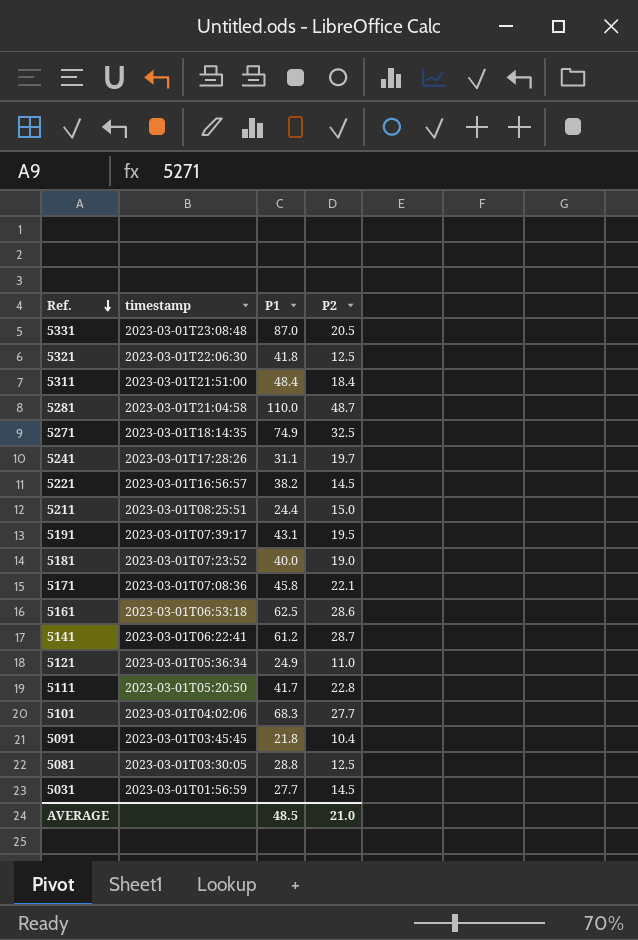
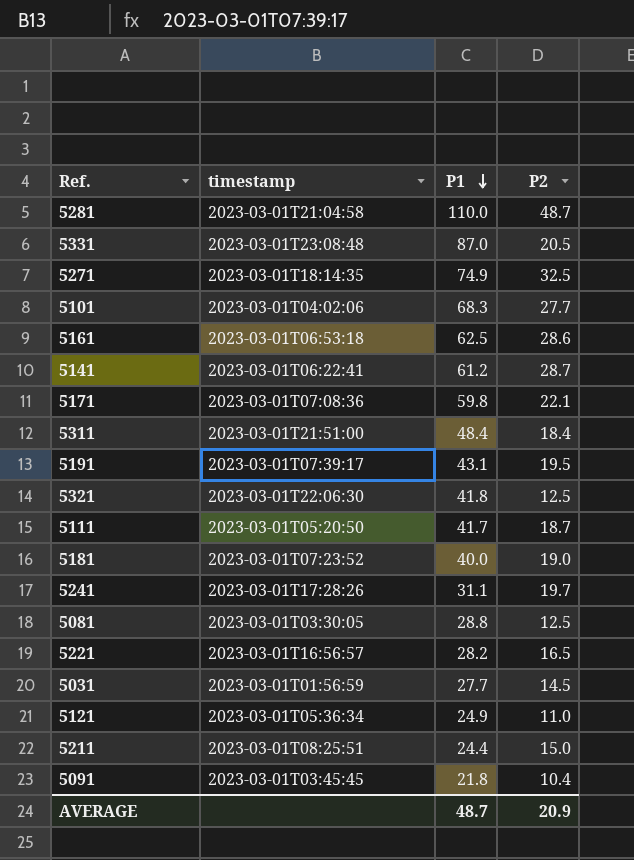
row order: Ref. descending -> P1 descending
5171 | P1: 45.8 -> 59.8
5111 | P2: 22.8 -> 18.7
5221 | P1: 38.2 -> 28.2
5221 | P2: 14.5 -> 16.5
AVERAGE | P1: 48.5 -> 48.7
AVERAGE | P2: 21.0 -> 20.9

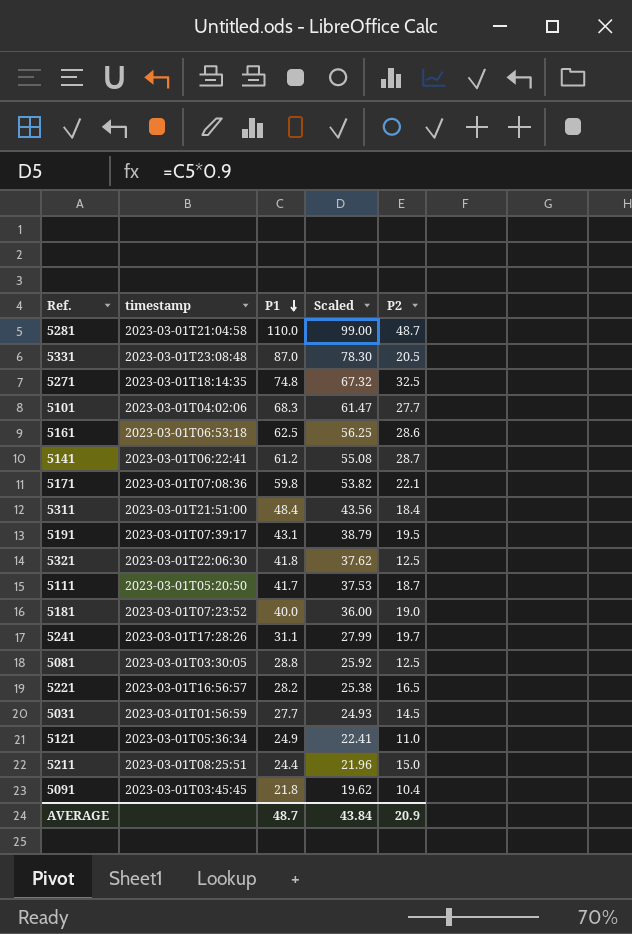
column Scaled | formula: none -> [P1] * 0.9
5271 | P1: 74.9 -> 74.8

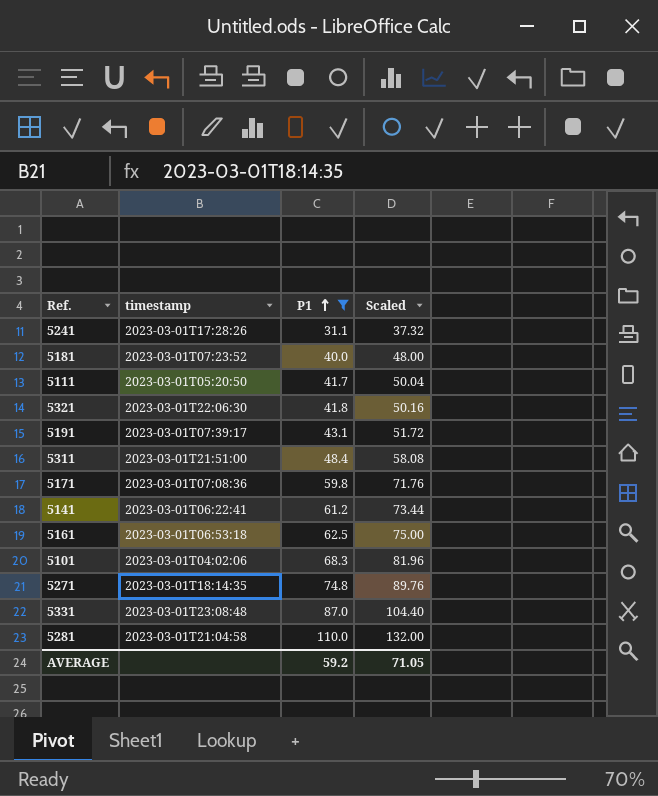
filter: none -> P1 >= 31.1
row order: P1 descending -> P1 ascending
column P2 | position: 5 -> none
column Scaled | formula: [P1] * 0.9 -> [P1] * 1.2
AVERAGE | P1: 48.7 -> 59.2
AVERAGE | Scaled: 43.84 -> 71.05

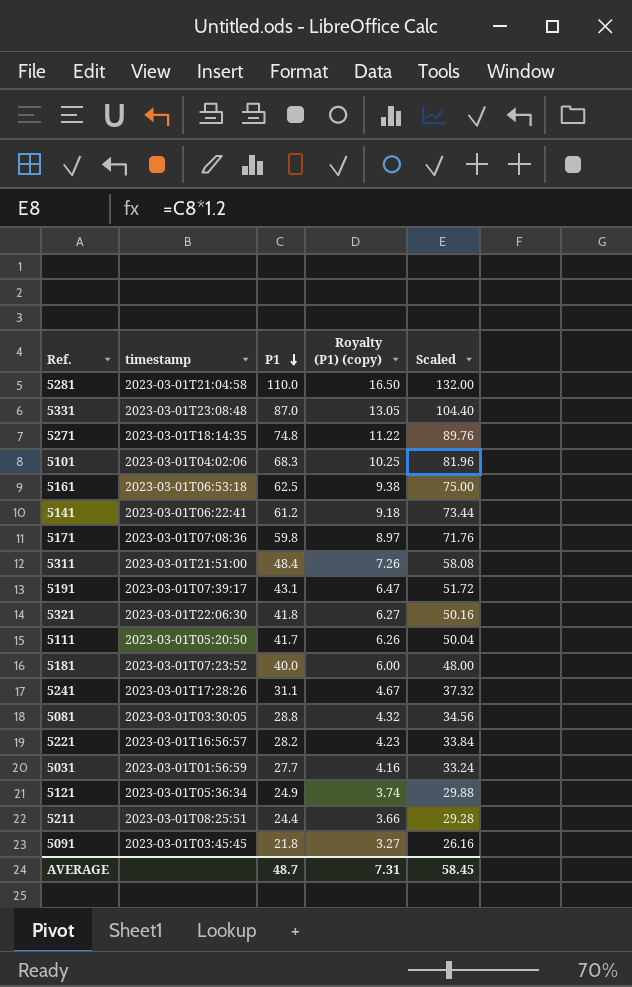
filter: P1 >= 31.1 -> none
row order: P1 ascending -> P1 descending
column Royalty (P1) (copy) | formula: none -> [P1] * 0.15
AVERAGE | P1: 59.2 -> 48.7
AVERAGE | Scaled: 71.05 -> 58.45

